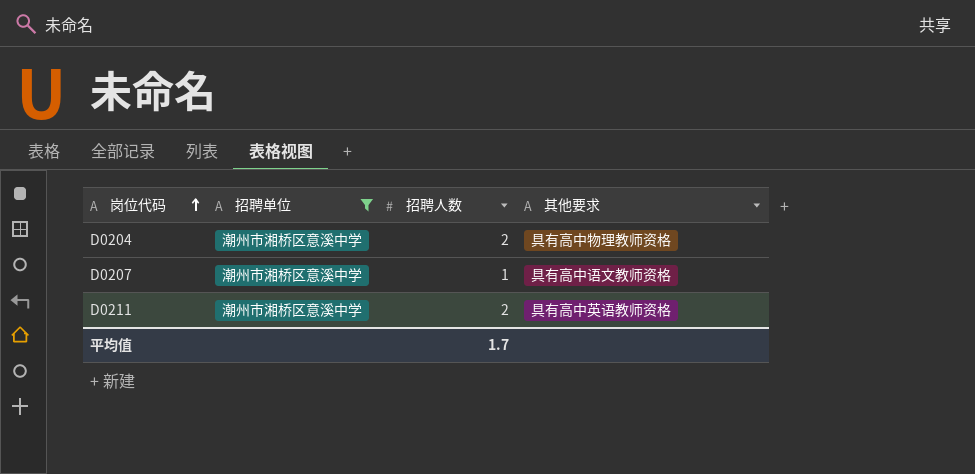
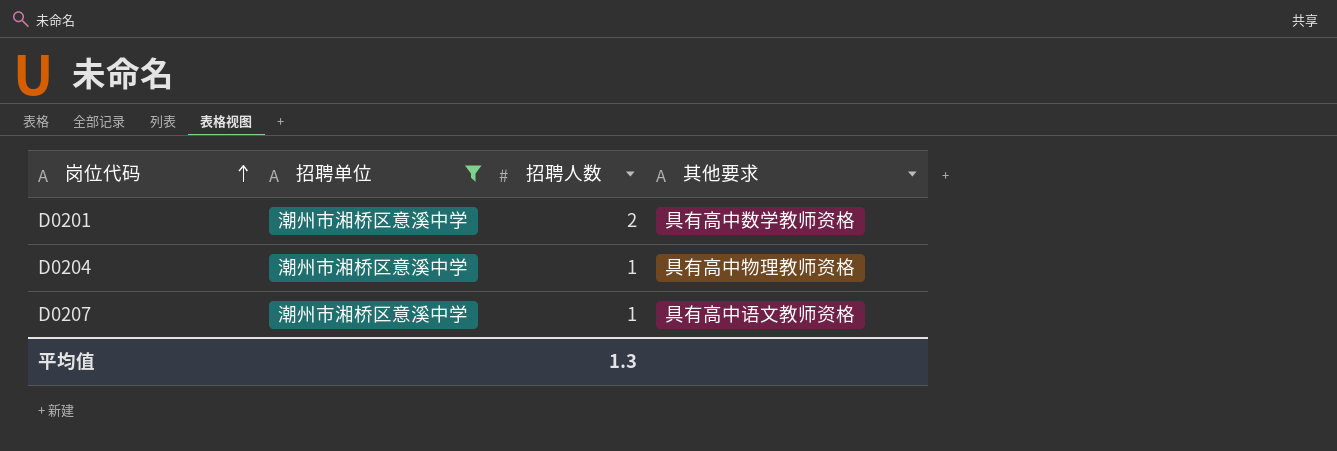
row D0211: 潮州市湘桥区意溪中学 | 2 | 具有高中英语教师资格 -> none
row D0201: none -> 潮州市湘桥区意溪中学 | 2 | 具有高中数学教师资格
D0204 | 招聘人数: 2 -> 1
平均值 | 招聘人数: 1.7 -> 1.3

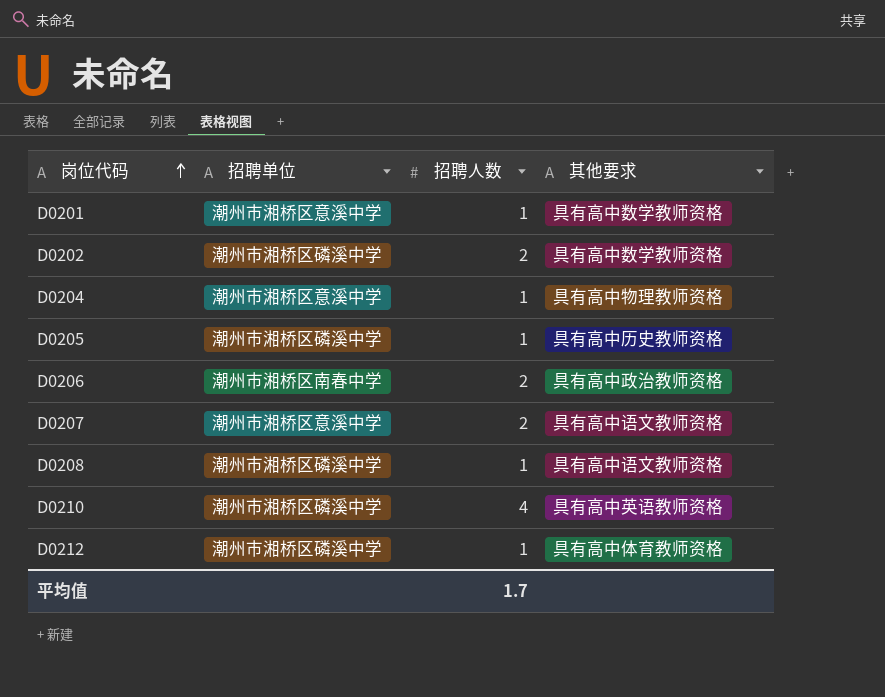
filter: 招聘单位 = 潮州市湘桥区意溪中学 -> none
D0201 | 招聘人数: 2 -> 1
D0207 | 招聘人数: 1 -> 2
平均值 | 招聘人数: 1.3 -> 1.7

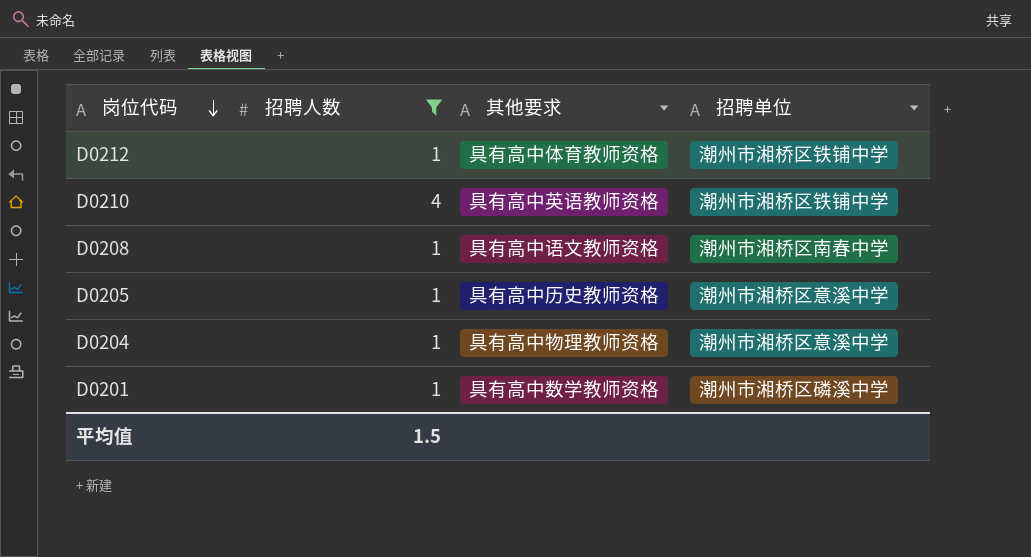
filter: none -> 招聘人数 != 2
row order: 岗位代码 ascending -> 岗位代码 descending
column 招聘单位 | position: 2 -> 4
D0212 | 招聘单位: 潮州市湘桥区磷溪中学 -> 潮州市湘桥区铁铺中学
D0210 | 招聘单位: 潮州市湘桥区磷溪中学 -> 潮州市湘桥区铁铺中学
D0208 | 招聘单位: 潮州市湘桥区磷溪中学 -> 潮州市湘桥区南春中学
D0205 | 招聘单位: 潮州市湘桥区磷溪中学 -> 潮州市湘桥区意溪中学
D0201 | 招聘单位: 潮州市湘桥区意溪中学 -> 潮州市湘桥区磷溪中学
平均值 | 招聘人数: 1.7 -> 1.5

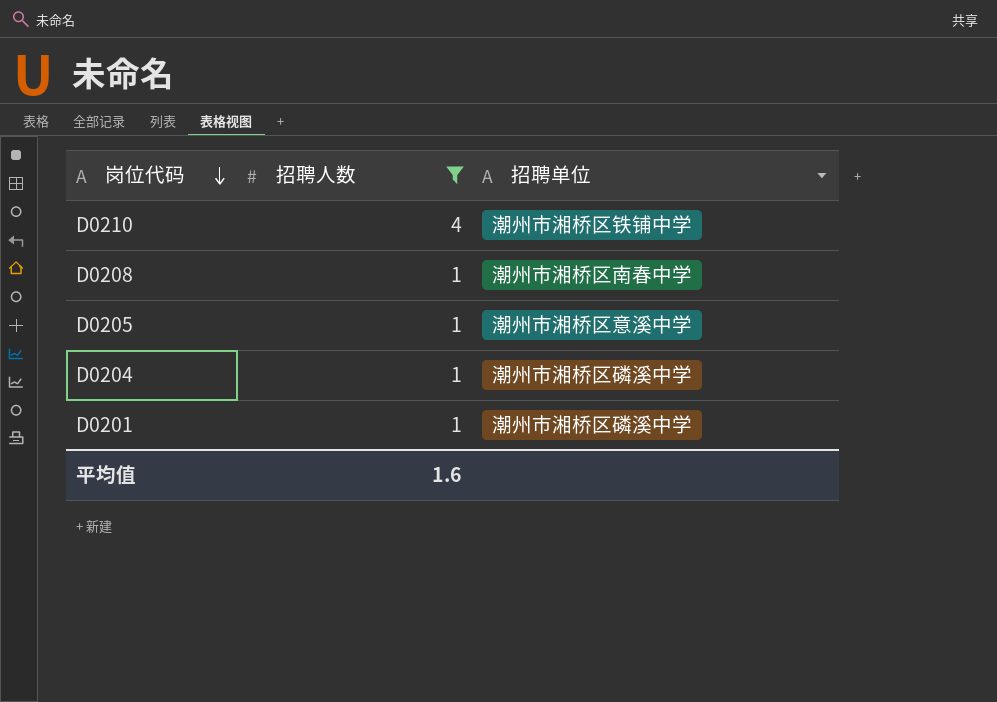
column 其他要求 | position: 3 -> none
row D0212: 1 | 具有高中体育教师资格 | 潮州市湘桥区铁铺中学 -> none
D0204 | 招聘单位: 潮州市湘桥区意溪中学 -> 潮州市湘桥区磷溪中学
平均值 | 招聘人数: 1.5 -> 1.6

